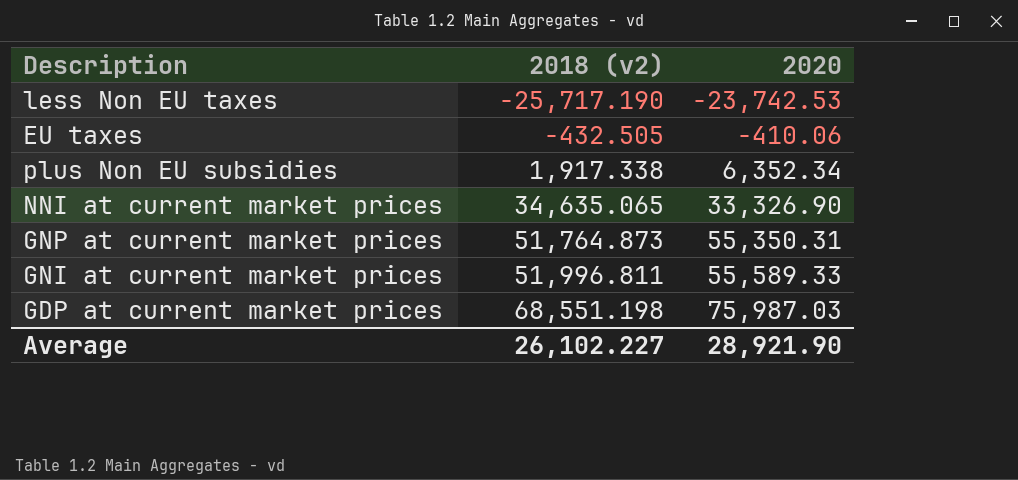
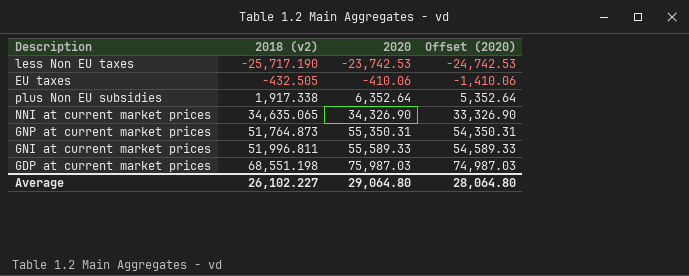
column Offset (2020) | formula: none -> [2020] - 1000
plus Non EU subsidies | 2020: 6,352.34 -> 6,352.64
NNI at current market prices | 2020: 33,326.90 -> 34,326.90
Average | 2020: 28,921.90 -> 29,064.80

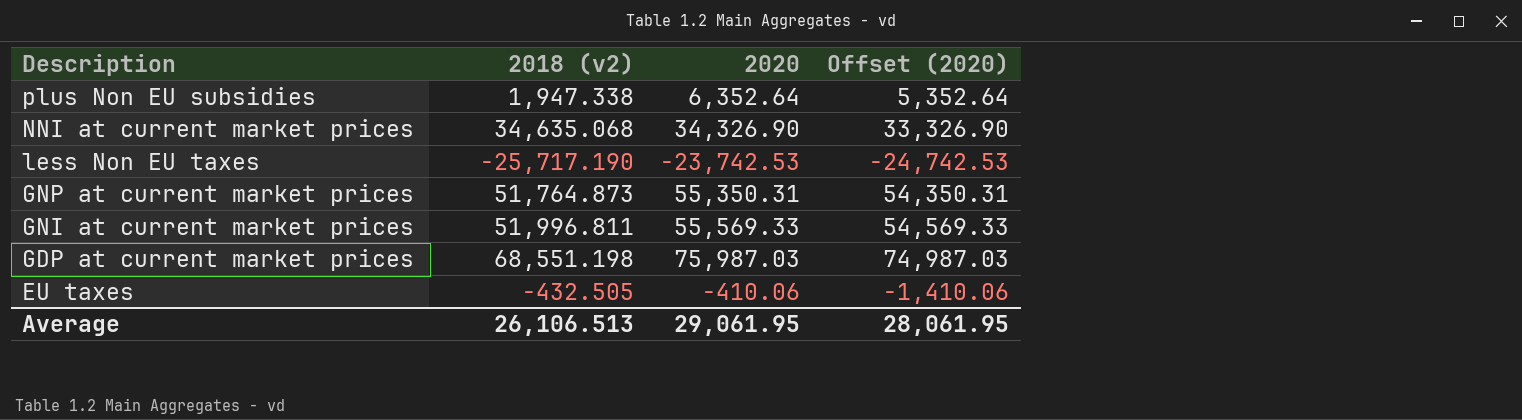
row order: 2018 (v2) ascending -> Description descending
plus Non EU subsidies | 2018 (v2): 1,917.338 -> 1,947.338
NNI at current market prices | 2018 (v2): 34,635.065 -> 34,635.068
GNI at current market prices | 2020: 55,589.33 -> 55,569.33
GNI at current market prices | Offset (2020): 54,589.33 -> 54,569.33
Average | 2018 (v2): 26,102.227 -> 26,106.513
Average | 2020: 29,064.80 -> 29,061.95
Average | Offset (2020): 28,064.80 -> 28,061.95

